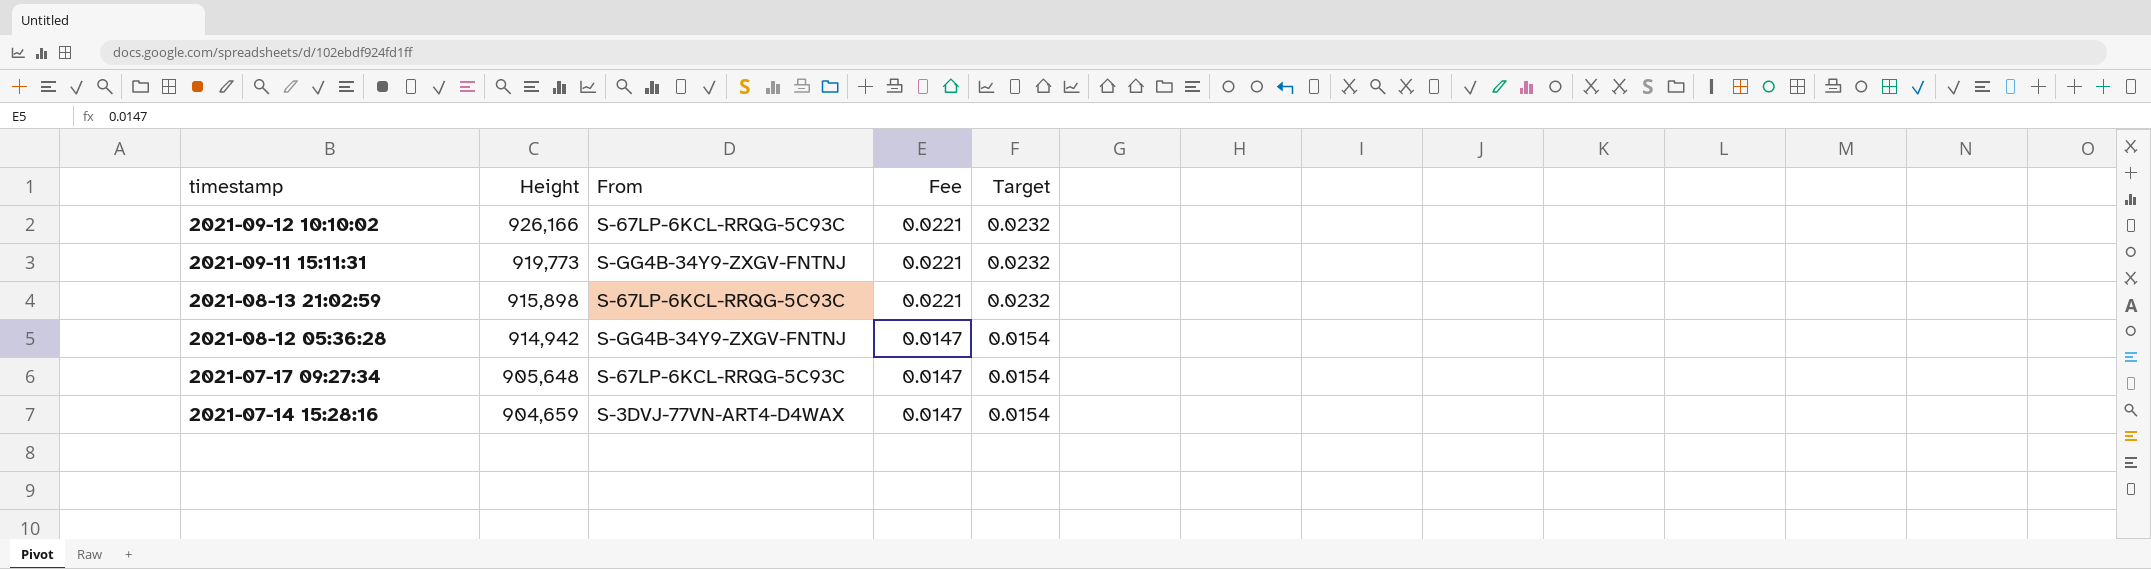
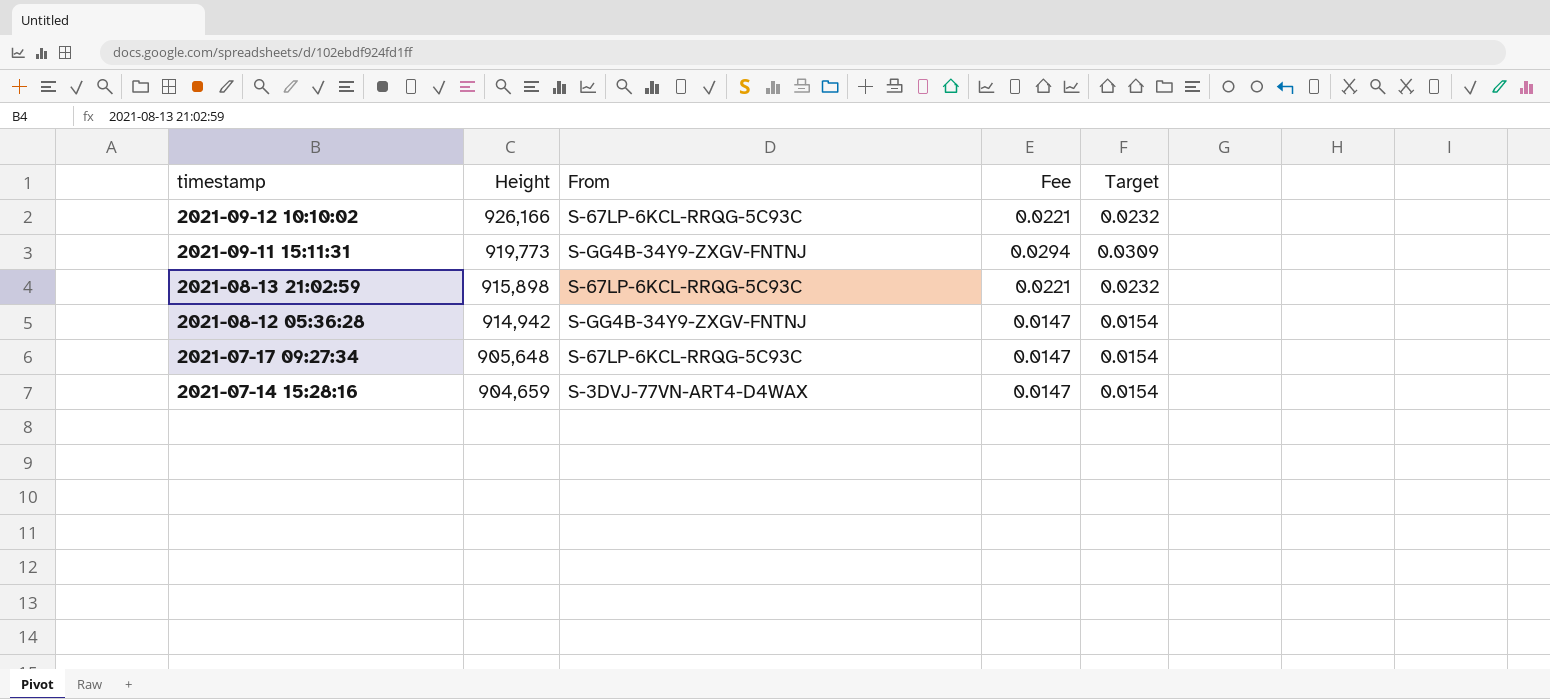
2021-09-11 15:11:31 | Fee: 0.0221 -> 0.0294
2021-09-11 15:11:31 | Target: 0.0232 -> 0.0309

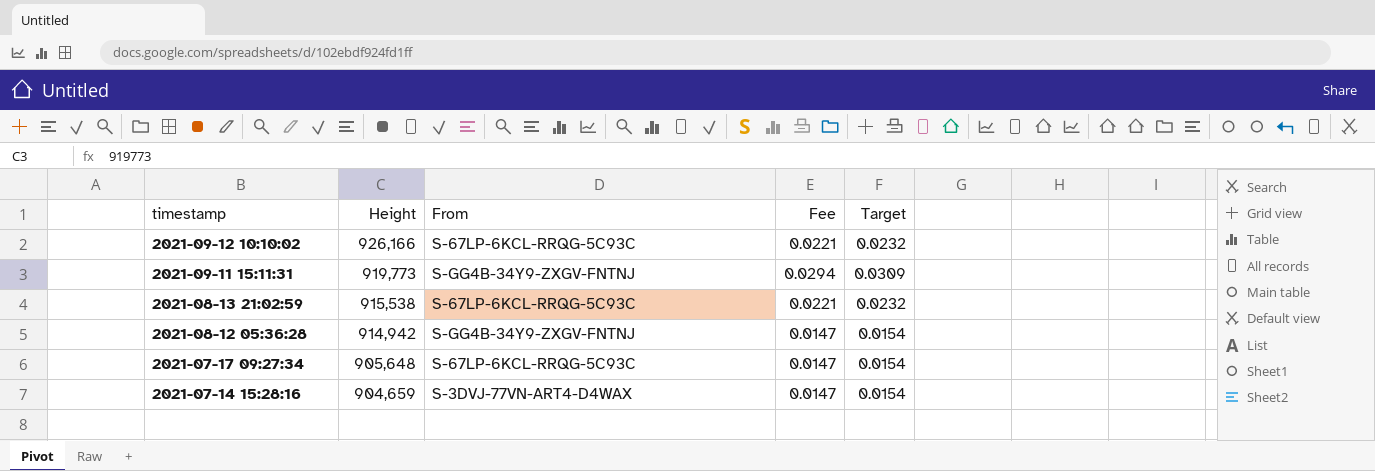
2021-08-13 21:02:59 | Height: 915,898 -> 915,538

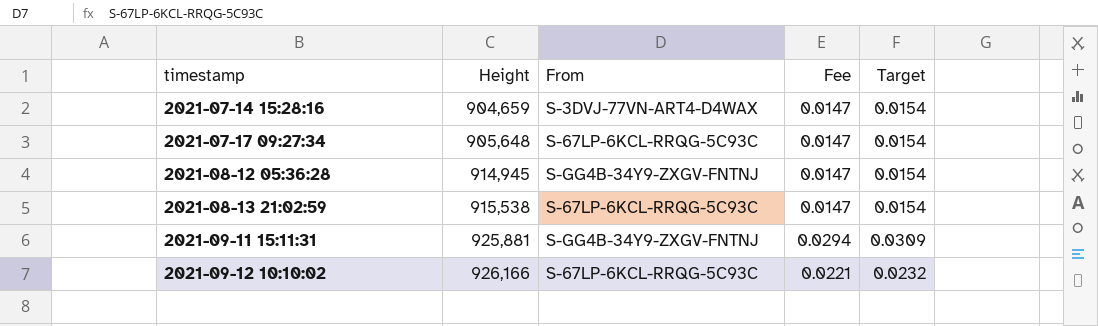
row order: timestamp descending -> timestamp ascending
2021-08-12 05:36:28 | Height: 914,942 -> 914,945
2021-08-13 21:02:59 | Fee: 0.0221 -> 0.0147
2021-08-13 21:02:59 | Target: 0.0232 -> 0.0154
2021-09-11 15:11:31 | Height: 919,773 -> 925,881

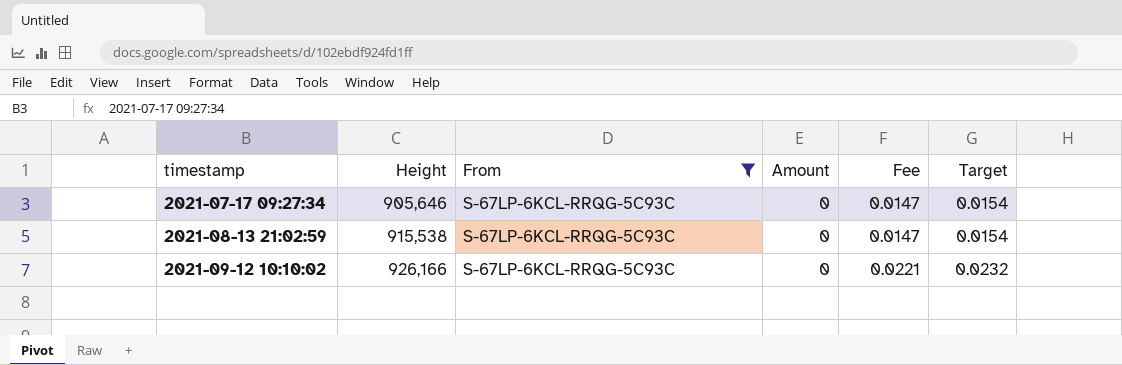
filter: none -> From = S-67LP-6KCL-RRQG-5C93C
column Amount | position: none -> 4
2021-07-17 09:27:34 | Height: 905,648 -> 905,646

